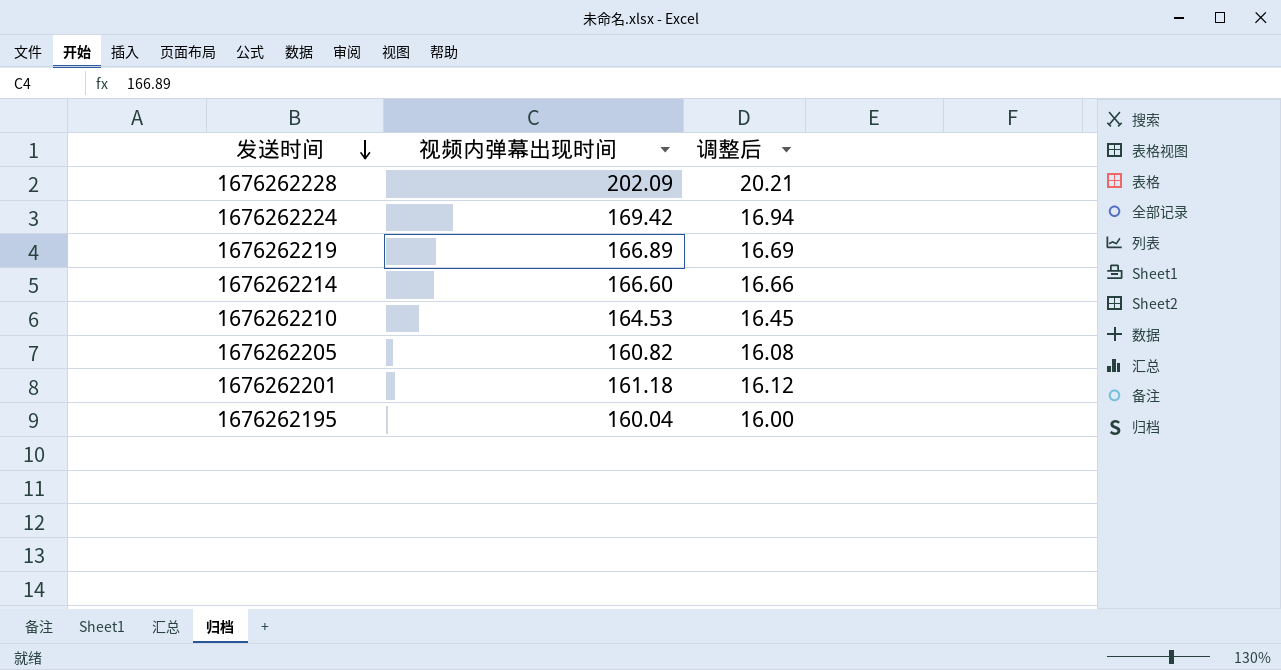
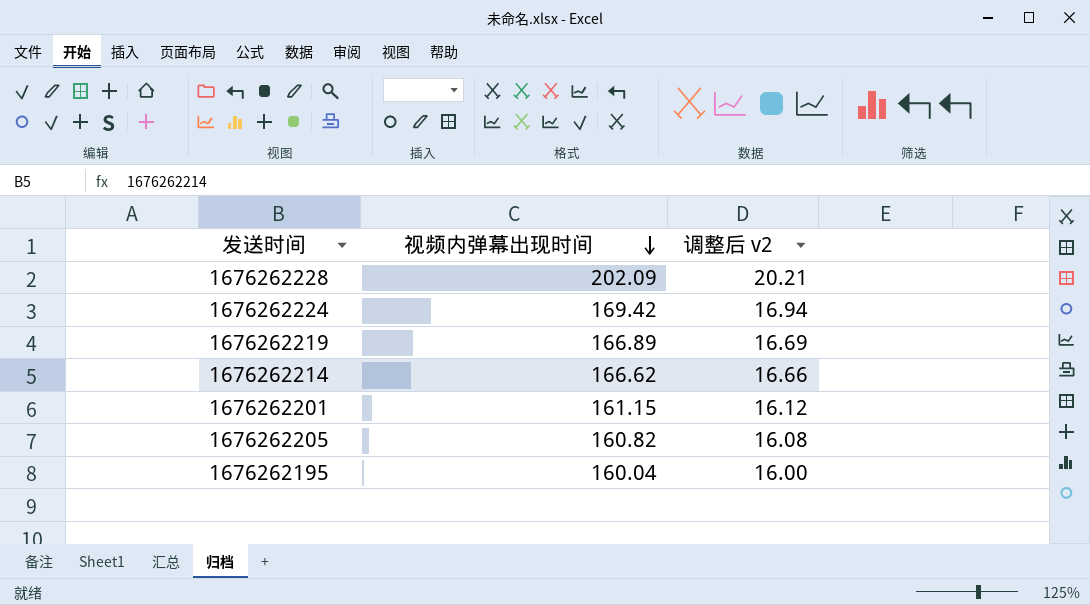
row order: 发送时间 descending -> 视频内弹幕出现时间 descending
column name: 调整后 -> 调整后 v2
row 1676262210: 164.53 | 16.45 -> none
1676262214 | 视频内弹幕出现时间: 166.60 -> 166.62
1676262201 | 视频内弹幕出现时间: 161.18 -> 161.15

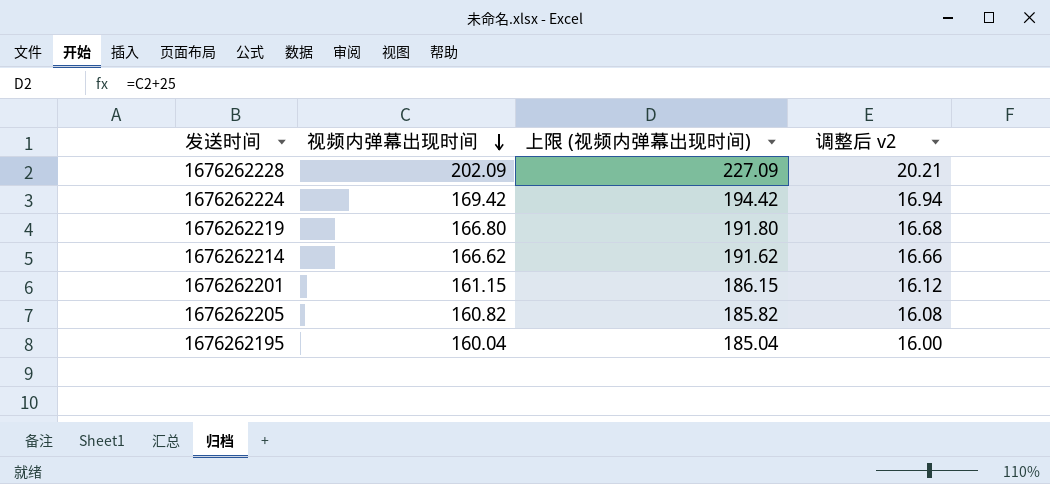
column 上限 (视频内弹幕出现时间) | formula: none -> [视频内弹幕出现时间] + 25
1676262219 | 视频内弹幕出现时间: 166.89 -> 166.80
1676262219 | 调整后 v2: 16.69 -> 16.68

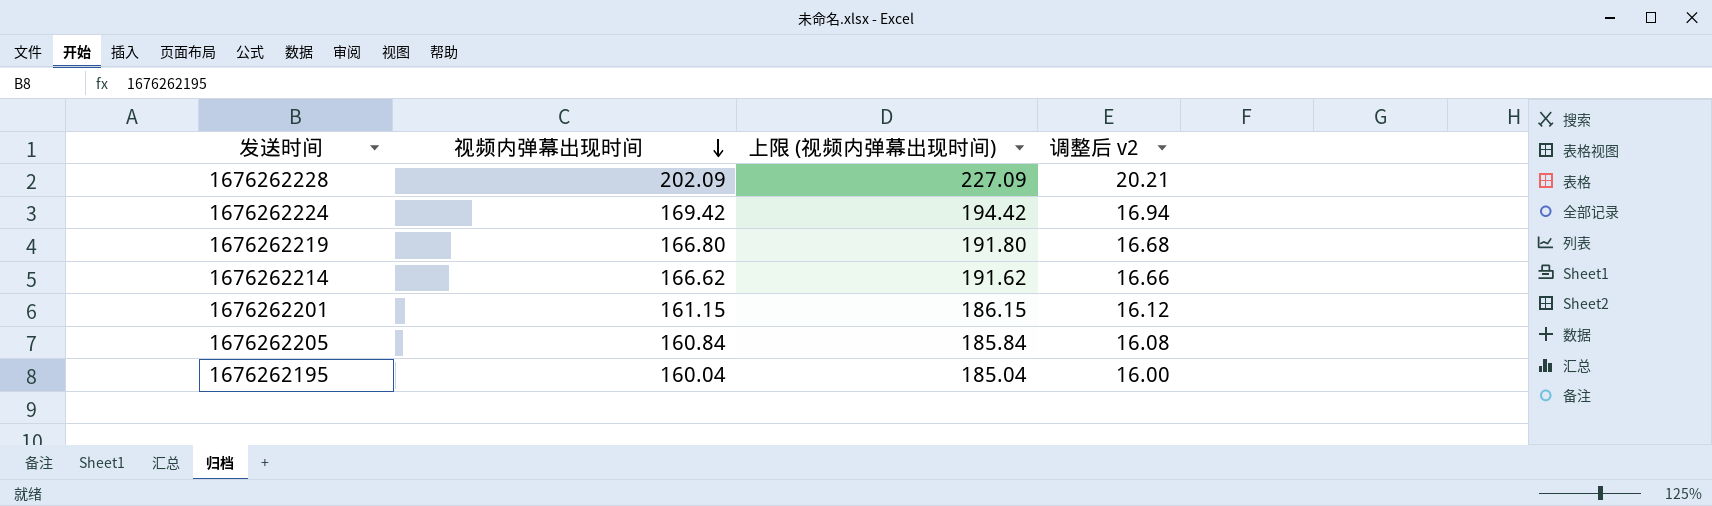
1676262205 | 视频内弹幕出现时间: 160.82 -> 160.84
1676262205 | 上限 (视频内弹幕出现时间): 185.82 -> 185.84

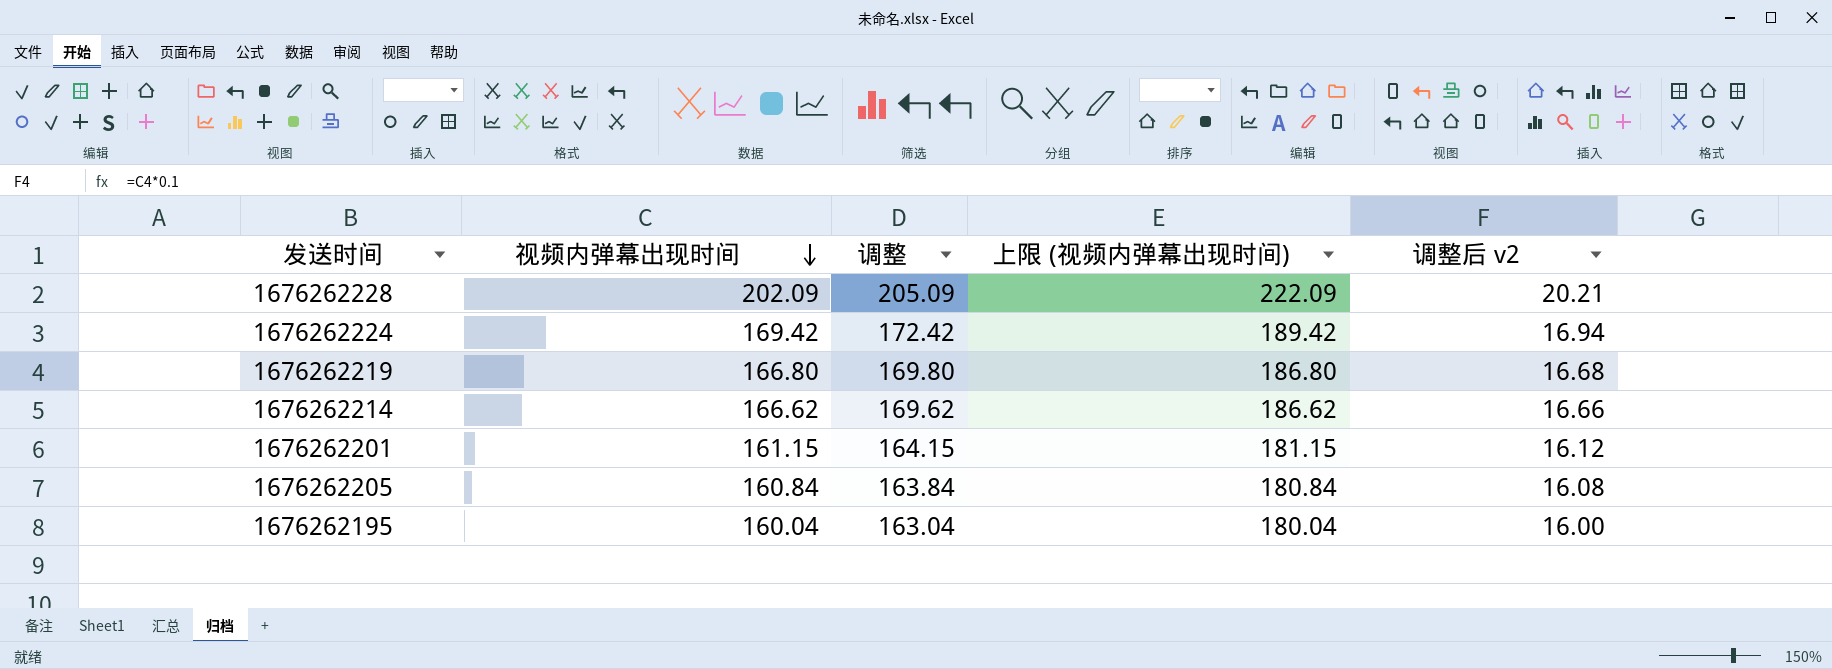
column 调整 | formula: none -> [视频内弹幕出现时间] + 3
column 上限 (视频内弹幕出现时间) | formula: [视频内弹幕出现时间] + 25 -> [视频内弹幕出现时间] + 20

